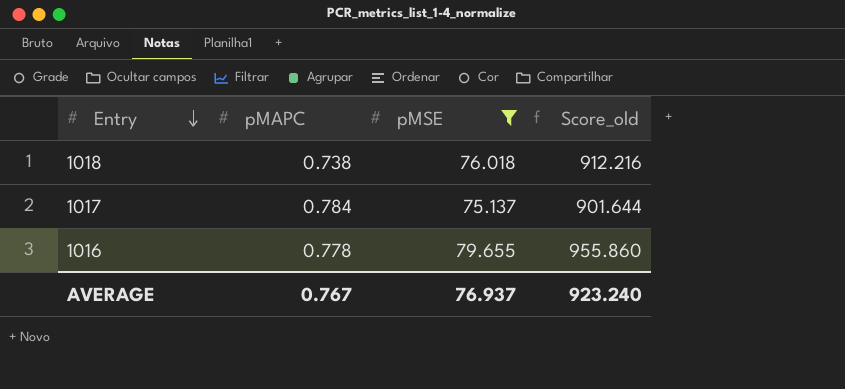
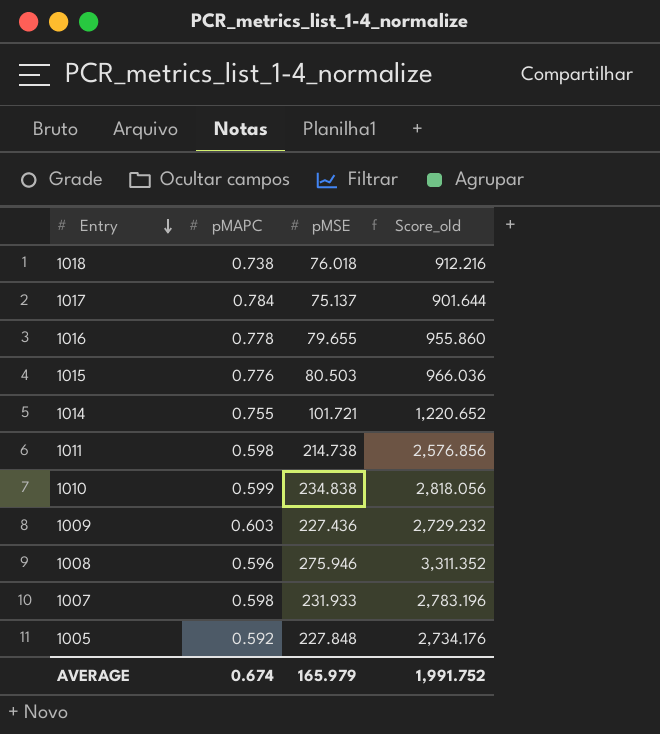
filter: pMSE <= 79.655 -> none
AVERAGE | pMAPC: 0.767 -> 0.674
AVERAGE | pMSE: 76.937 -> 165.979
AVERAGE | Score_old: 923.240 -> 1,991.752

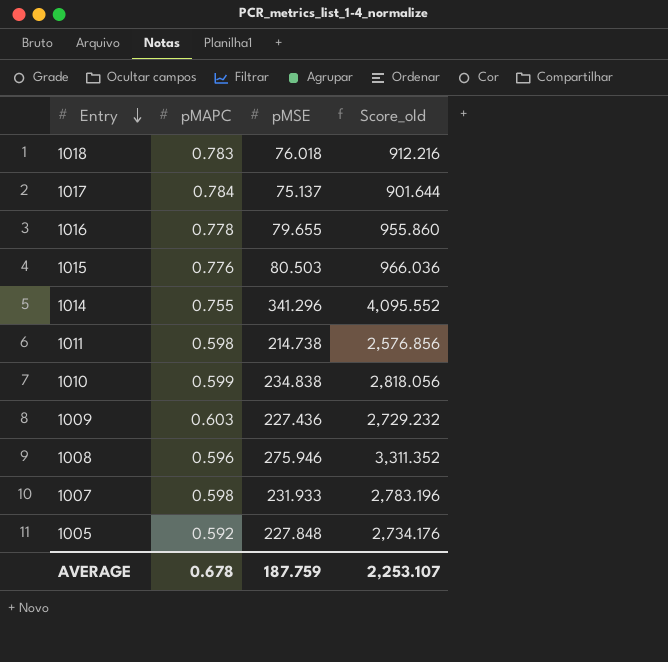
1018 | pMAPC: 0.738 -> 0.783
1014 | pMSE: 101.721 -> 341.296
1014 | Score_old: 1,220.652 -> 4,095.552
AVERAGE | pMAPC: 0.674 -> 0.678
AVERAGE | pMSE: 165.979 -> 187.759
AVERAGE | Score_old: 1,991.752 -> 2,253.107

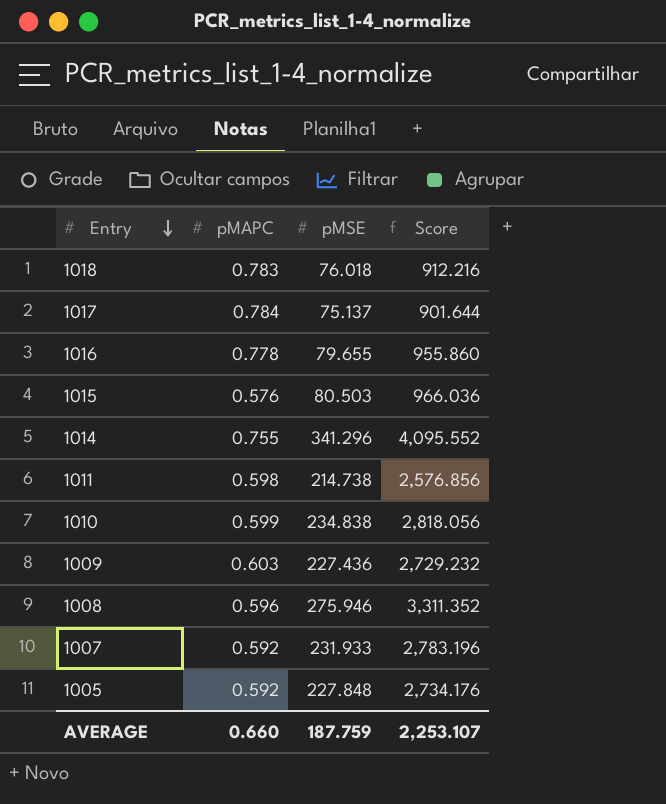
column name: Score_old -> Score
1015 | pMAPC: 0.776 -> 0.576
1007 | pMAPC: 0.598 -> 0.592
AVERAGE | pMAPC: 0.678 -> 0.660

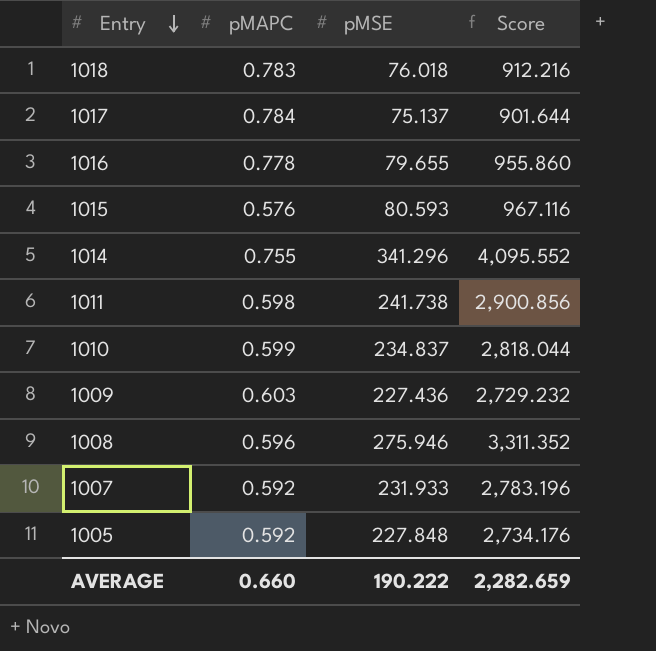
1015 | pMSE: 80.503 -> 80.593
1015 | Score: 966.036 -> 967.116
1011 | pMSE: 214.738 -> 241.738
1011 | Score: 2,576.856 -> 2,900.856
1010 | pMSE: 234.838 -> 234.837
1010 | Score: 2,818.056 -> 2,818.044
AVERAGE | pMSE: 187.759 -> 190.222
AVERAGE | Score: 2,253.107 -> 2,282.659

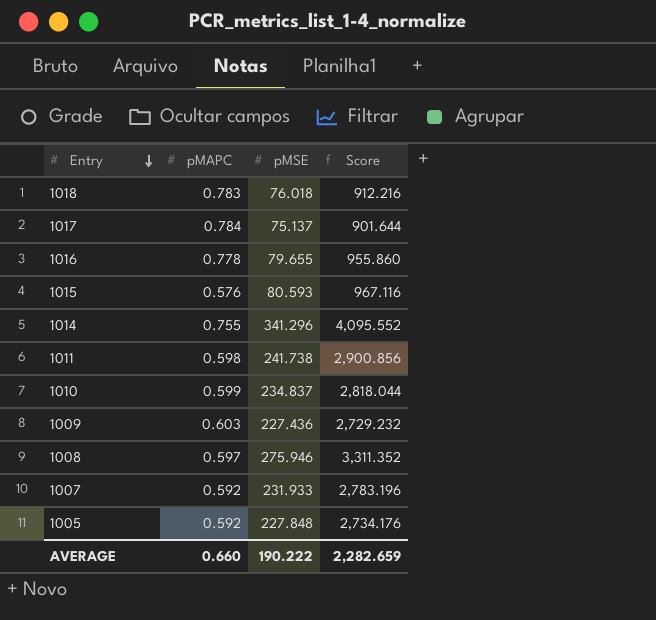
1008 | pMAPC: 0.596 -> 0.597

